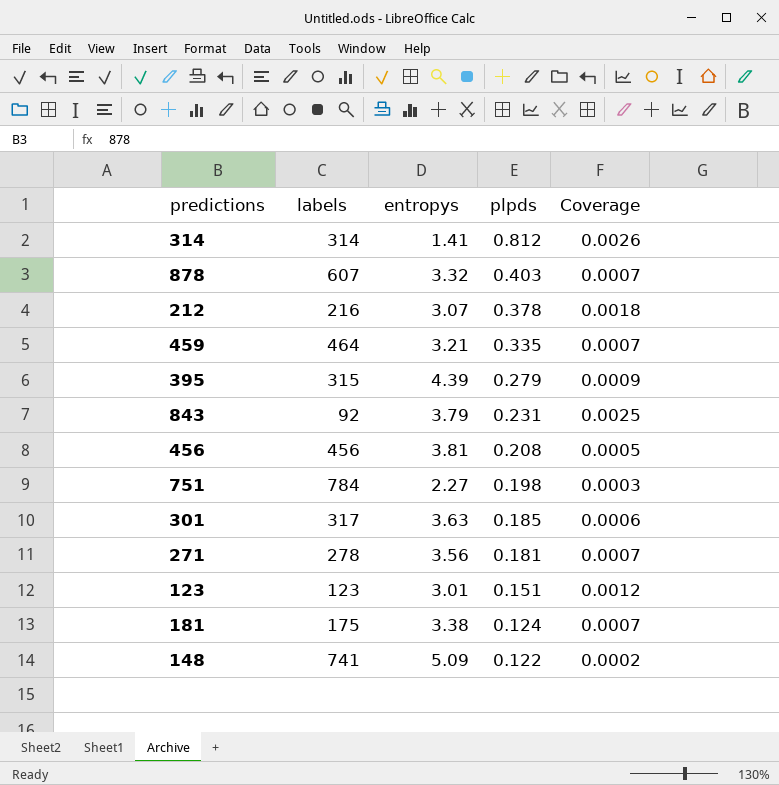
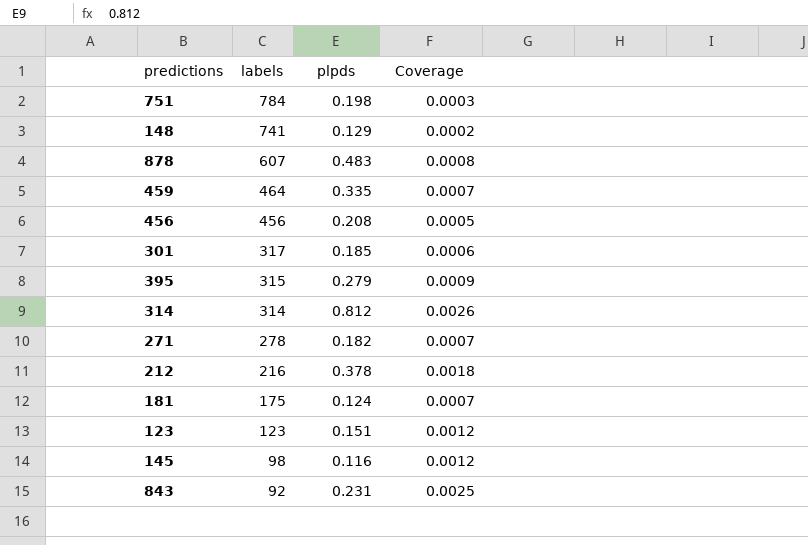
row order: plpds descending -> labels descending
column entropys | position: 3 -> none
148 | plpds: 0.122 -> 0.129
878 | plpds: 0.403 -> 0.483
878 | Coverage: 0.0007 -> 0.0008
271 | plpds: 0.181 -> 0.182
row 145: none -> 98 | 0.116 | 0.0012

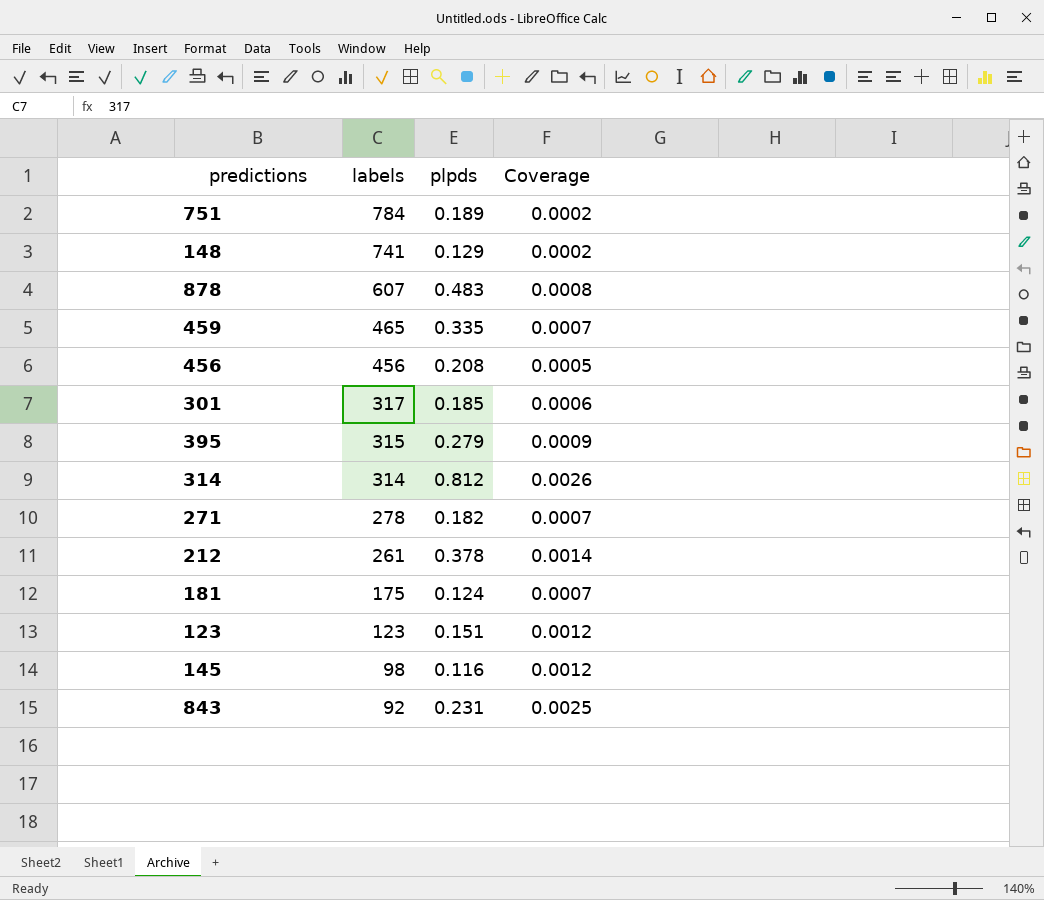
751 | plpds: 0.198 -> 0.189
751 | Coverage: 0.0003 -> 0.0002
459 | labels: 464 -> 465
212 | labels: 216 -> 261
212 | Coverage: 0.0018 -> 0.0014

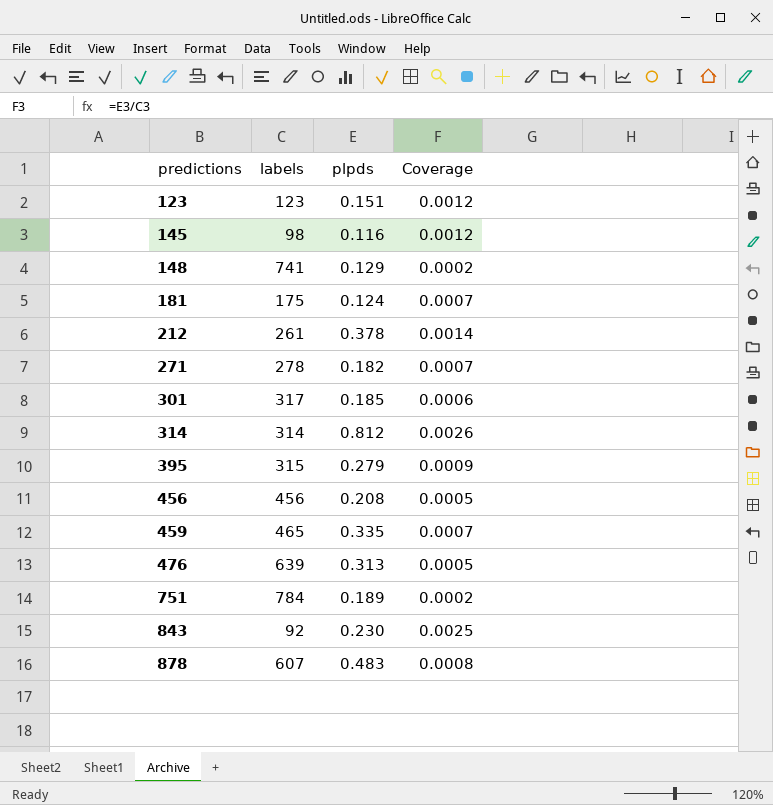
row order: labels descending -> predictions ascending
row 476: none -> 639 | 0.313 | 0.0005
843 | plpds: 0.231 -> 0.230

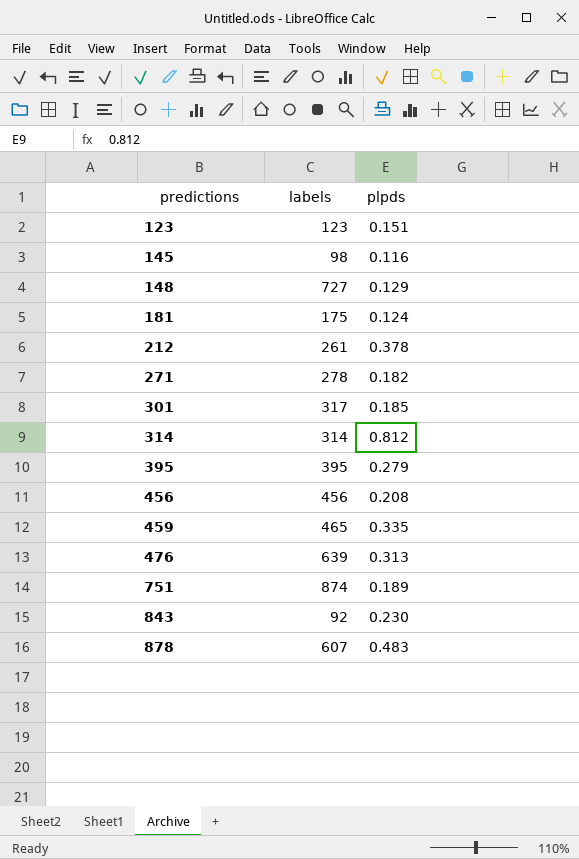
column Coverage | formula: [plpds] / [labels] -> none
148 | labels: 741 -> 727
395 | labels: 315 -> 395
751 | labels: 784 -> 874

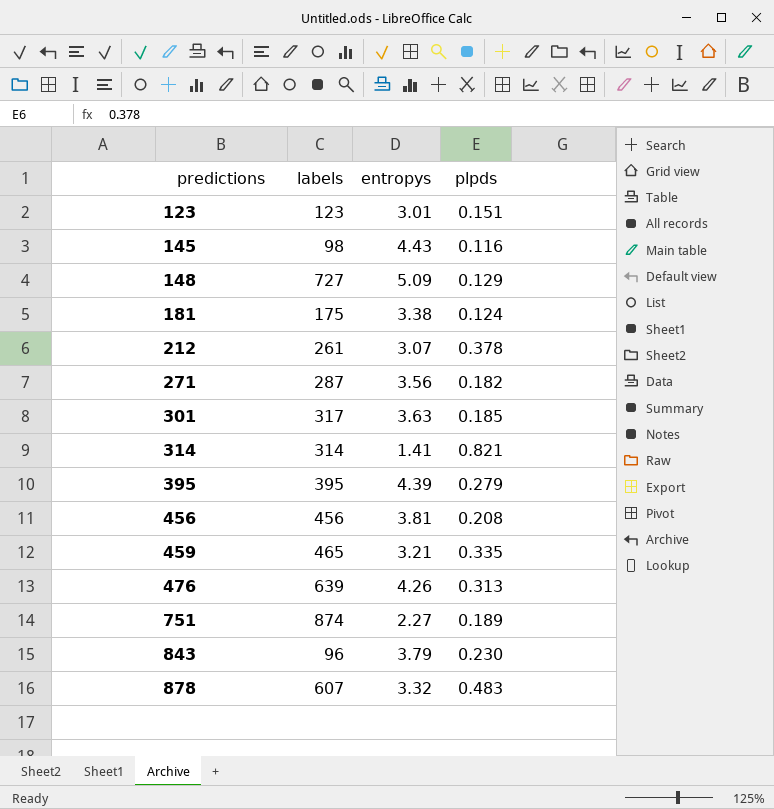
column entropys | position: none -> 3
271 | labels: 278 -> 287
314 | plpds: 0.812 -> 0.821
843 | labels: 92 -> 96

